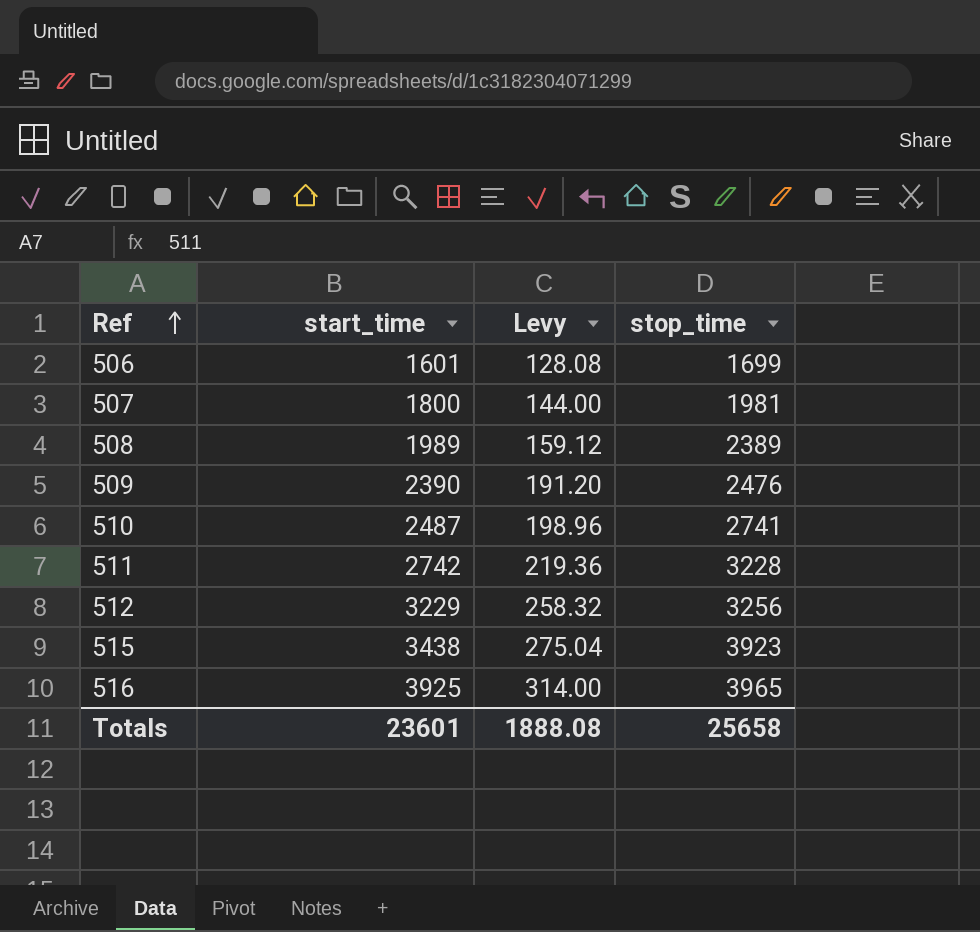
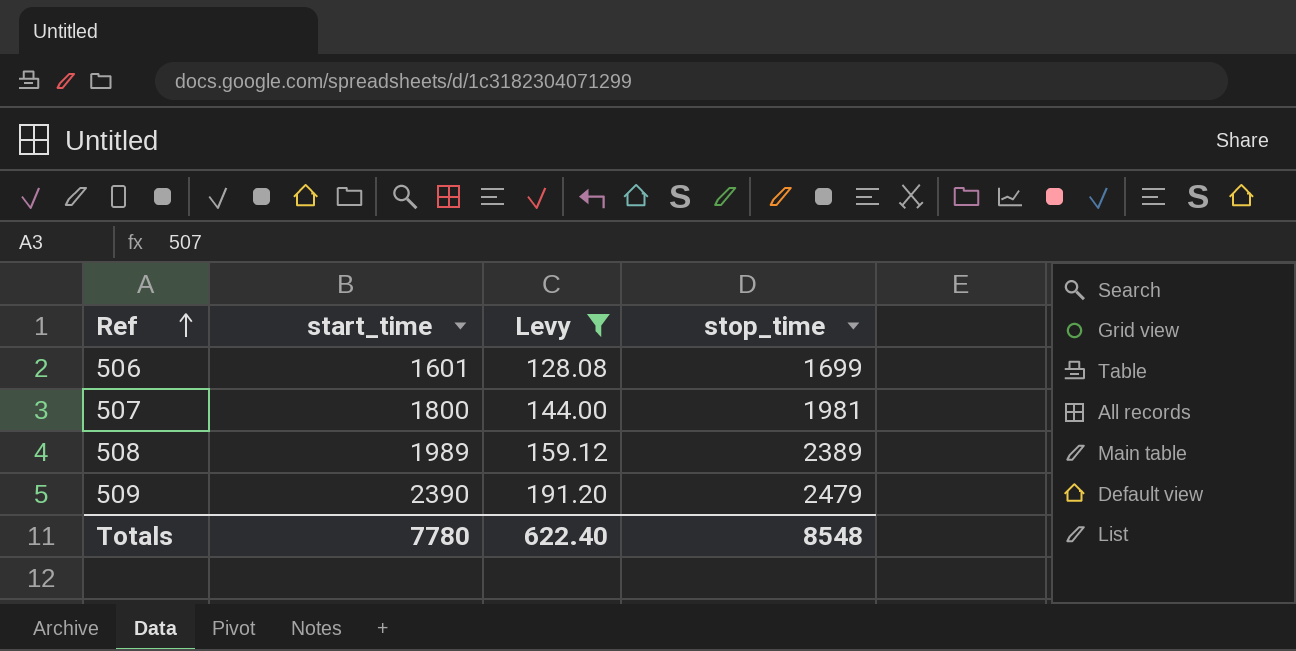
filter: none -> Levy <= 191.20
509 | stop_time: 2476 -> 2479
Totals | start_time: 23601 -> 7780
Totals | Levy: 1888.08 -> 622.40
Totals | stop_time: 25658 -> 8548

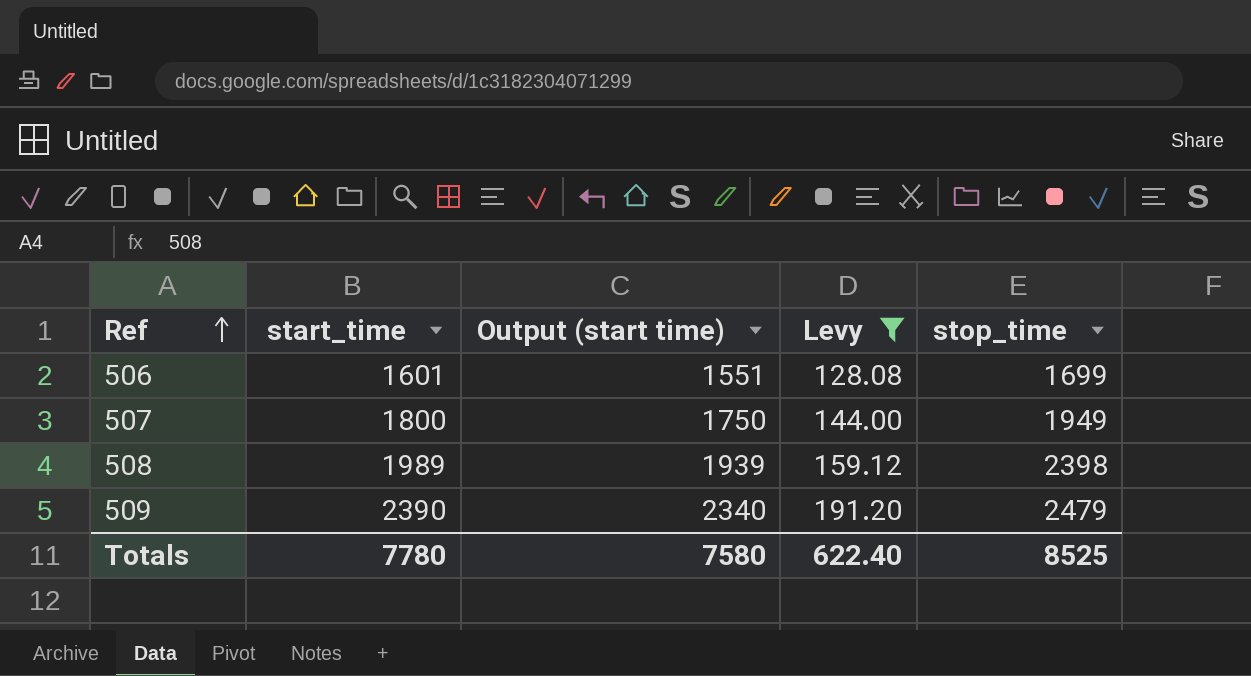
column Output (start time) | formula: none -> [start_time] - 50
507 | stop_time: 1981 -> 1949
508 | stop_time: 2389 -> 2398
Totals | stop_time: 8548 -> 8525

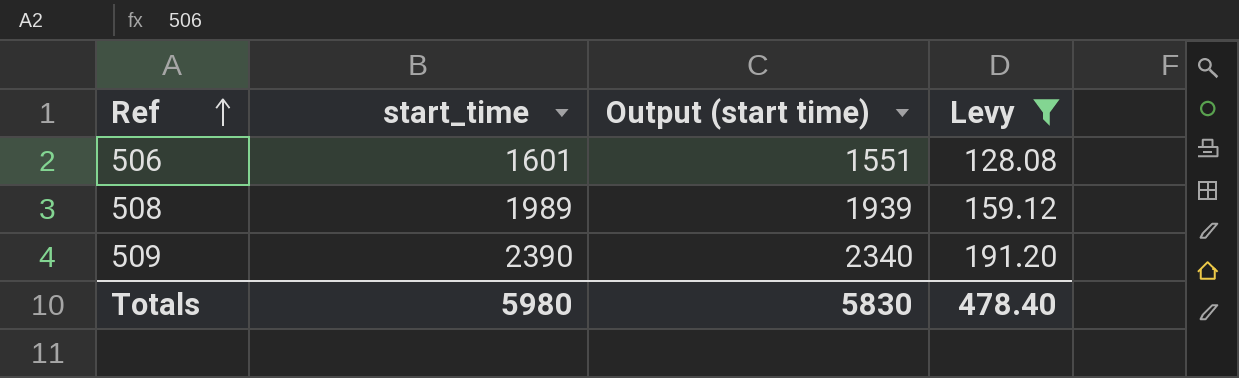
column stop_time | position: 5 -> none
row 507: 1800 | 1750 | 144.00 | 1949 -> none
Totals | start_time: 7780 -> 5980
Totals | Output (start time): 7580 -> 5830
Totals | Levy: 622.40 -> 478.40

